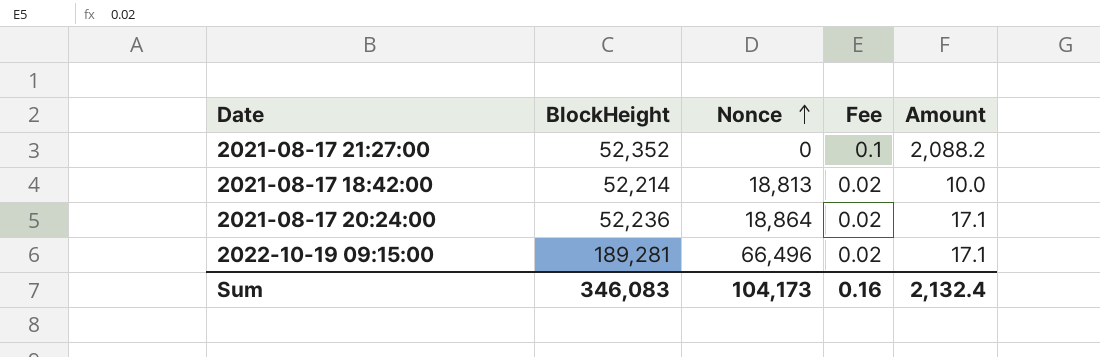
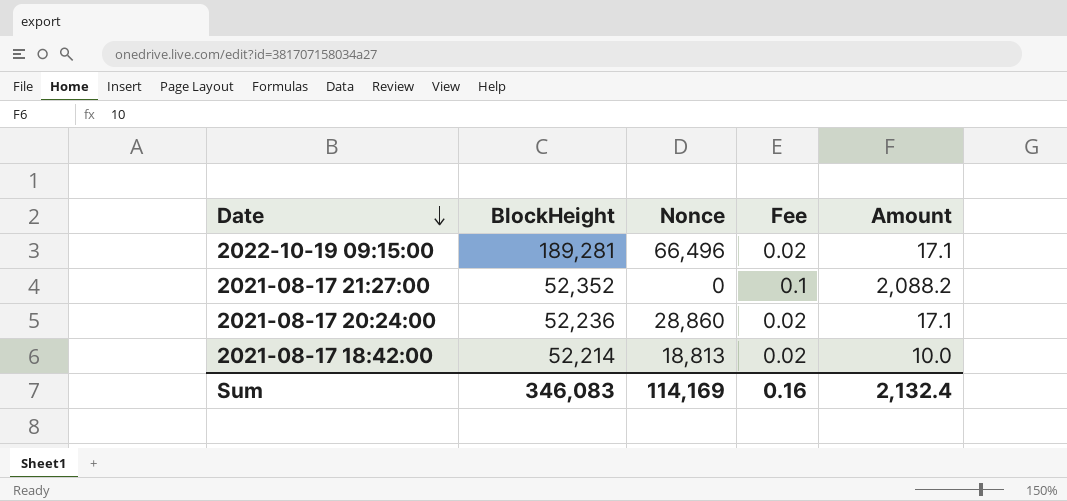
row order: Nonce ascending -> Date descending
2021-08-17 20:24:00 | Nonce: 18,864 -> 28,860
Sum | Nonce: 104,173 -> 114,169

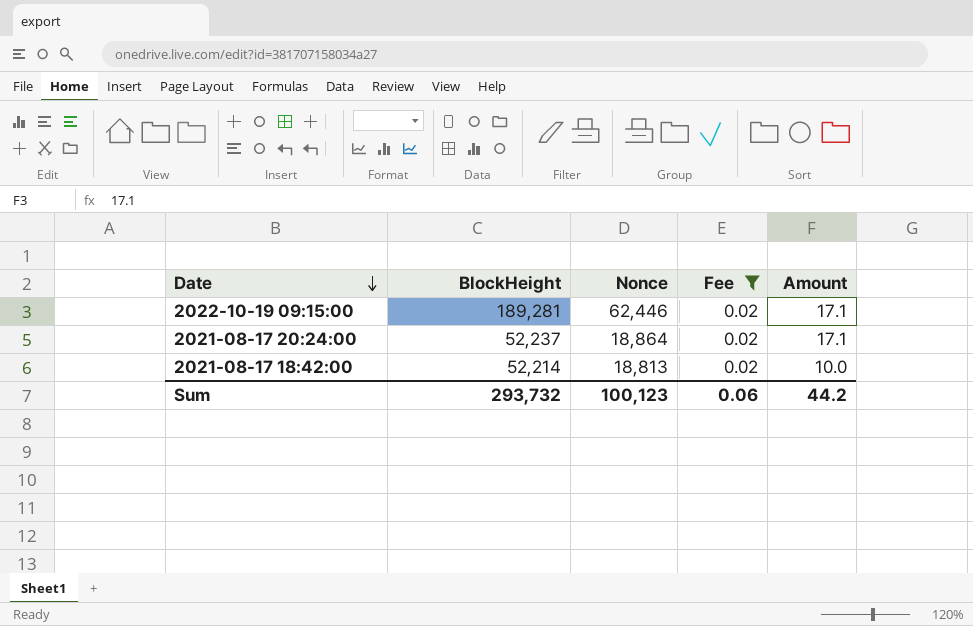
filter: none -> Fee = 0.02
2022-10-19 09:15:00 | Nonce: 66,496 -> 62,446
2021-08-17 20:24:00 | BlockHeight: 52,236 -> 52,237
2021-08-17 20:24:00 | Nonce: 28,860 -> 18,864
Sum | BlockHeight: 346,083 -> 293,732
Sum | Nonce: 114,169 -> 100,123
Sum | Fee: 0.16 -> 0.06
Sum | Amount: 2,132.4 -> 44.2

